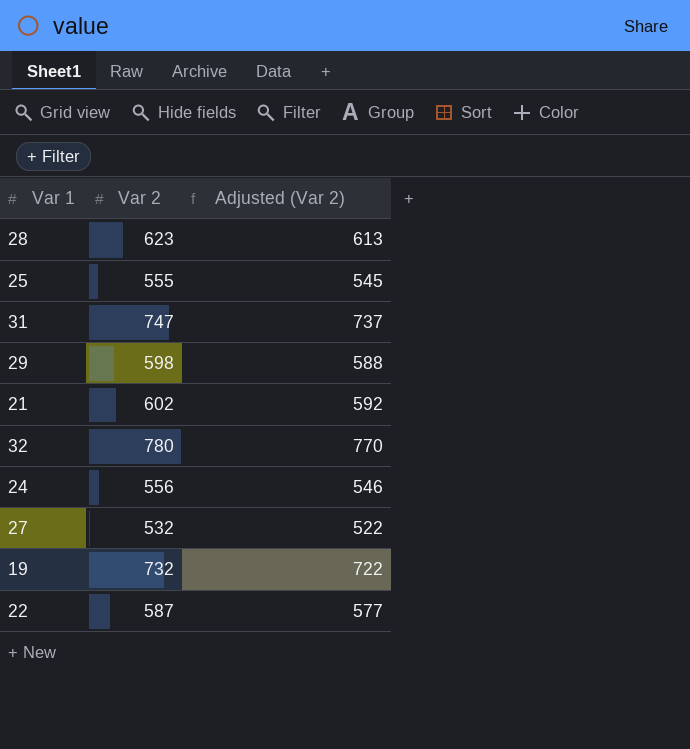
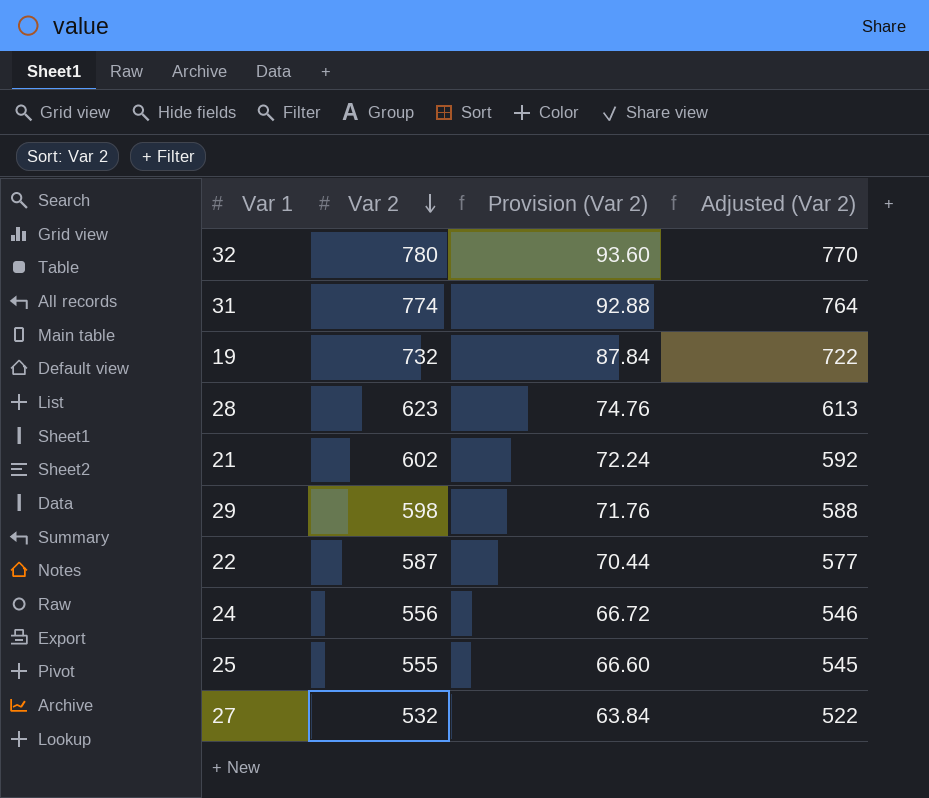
row order: none -> Var 2 descending
column Provision (Var 2) | formula: none -> [Var 2] * 0.12
31 | Var 2: 747 -> 774
31 | Adjusted (Var 2): 737 -> 764

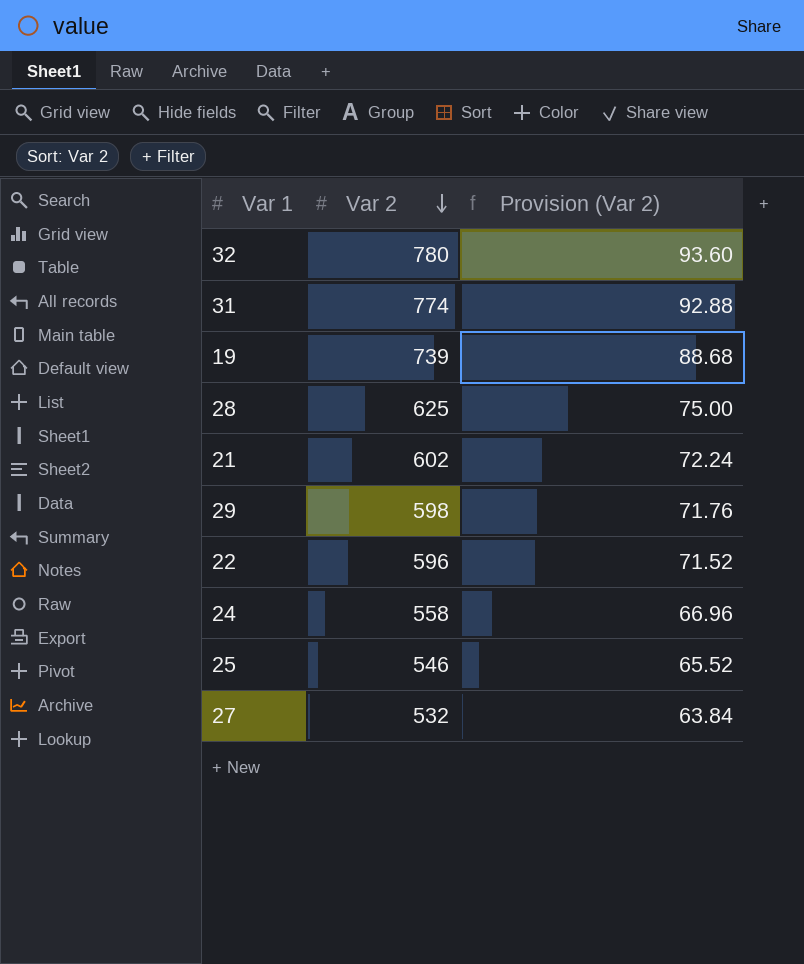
column Adjusted (Var 2) | formula: [Var 2] - 10 -> none
19 | Var 2: 732 -> 739
19 | Provision (Var 2): 87.84 -> 88.68
28 | Var 2: 623 -> 625
28 | Provision (Var 2): 74.76 -> 75.00
22 | Var 2: 587 -> 596
22 | Provision (Var 2): 70.44 -> 71.52
24 | Var 2: 556 -> 558
24 | Provision (Var 2): 66.72 -> 66.96
25 | Var 2: 555 -> 546
25 | Provision (Var 2): 66.60 -> 65.52

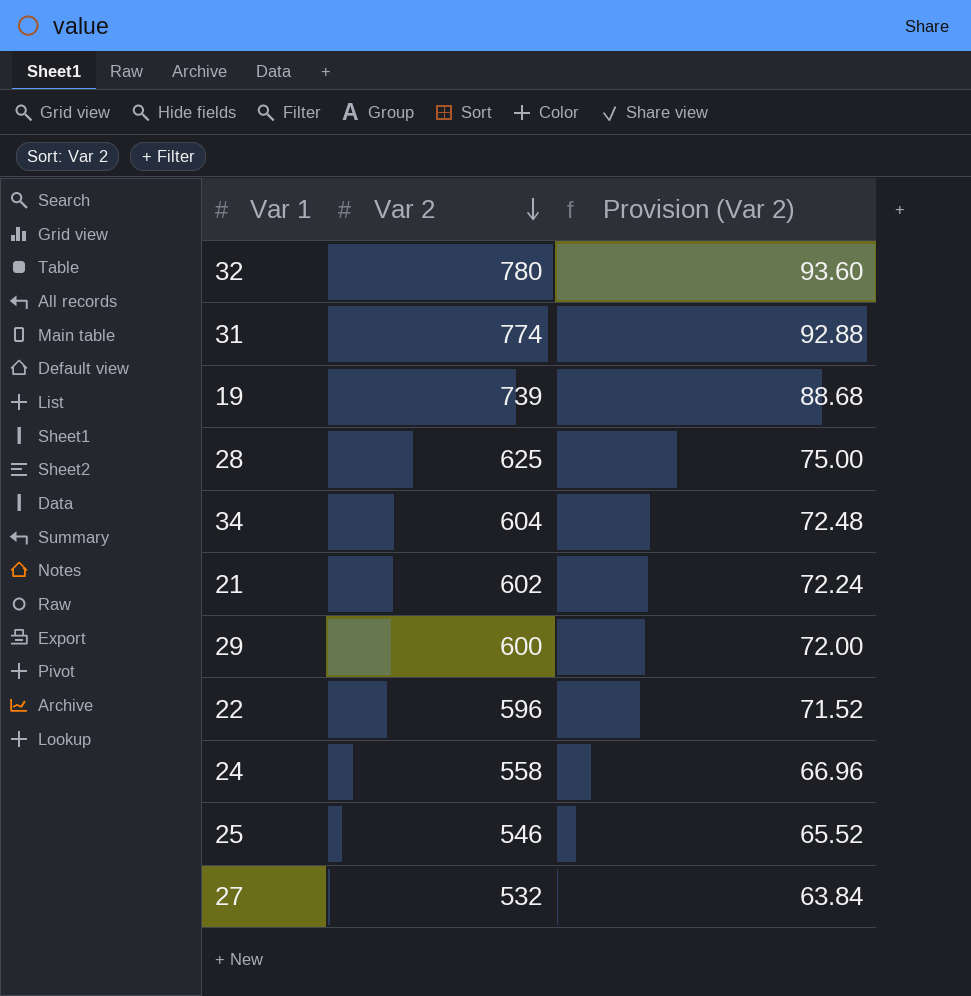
row 34: none -> 604 | 72.48
29 | Var 2: 598 -> 600
29 | Provision (Var 2): 71.76 -> 72.00

